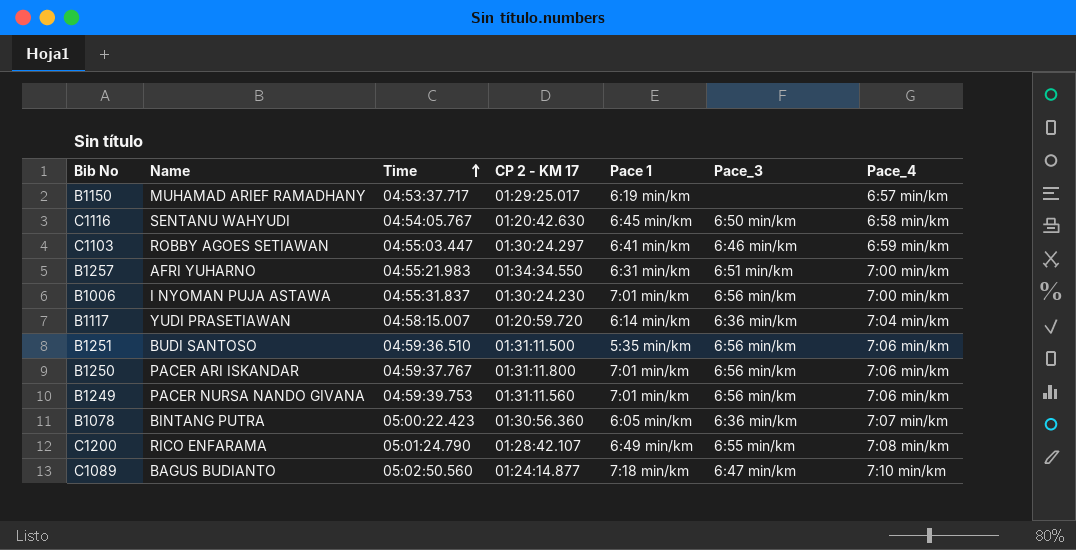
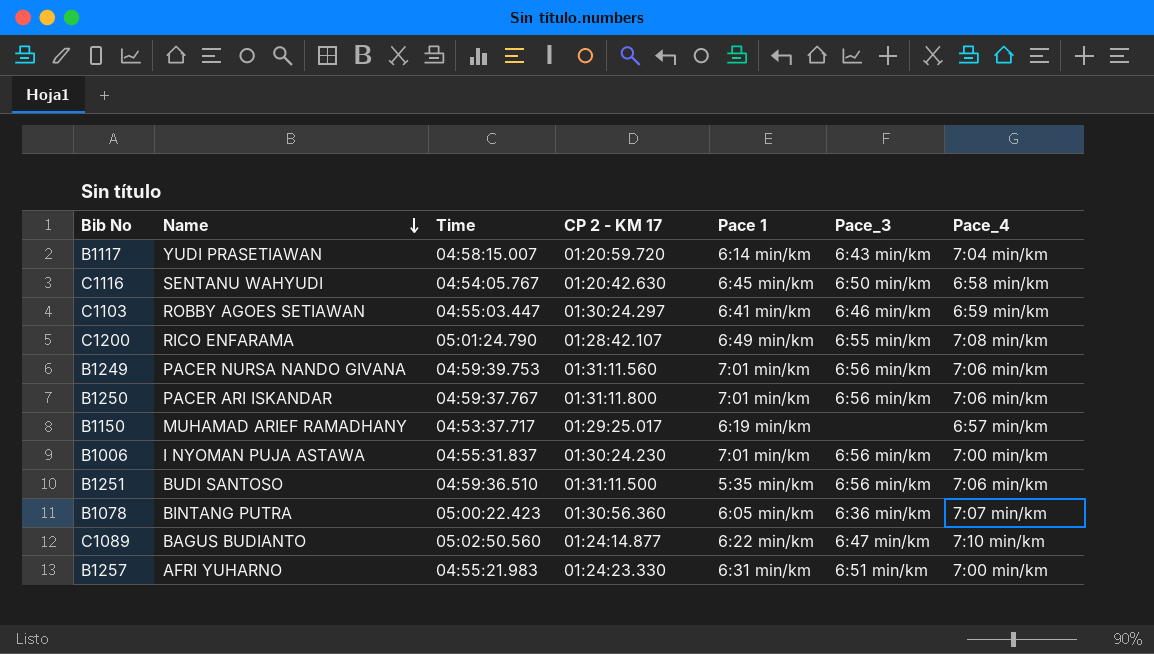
row order: Time ascending -> Name descending
B1117 | Pace_3: 6:36 min/km -> 6:43 min/km
C1089 | Pace 1: 7:18 min/km -> 6:22 min/km
B1257 | CP 2 - KM 17: 01:34:34.550 -> 01:24:23.330

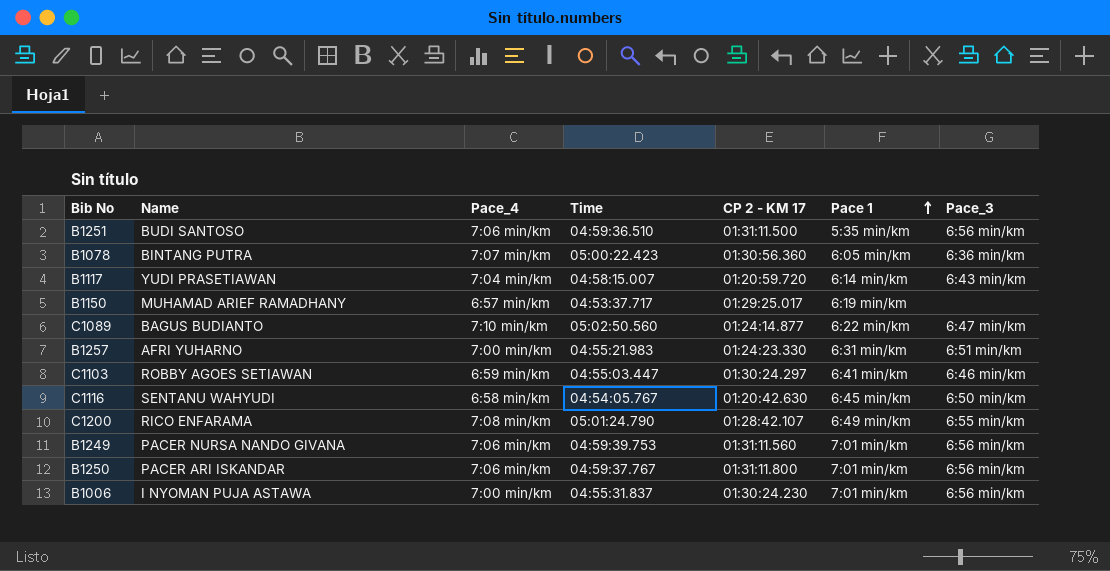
row order: Name descending -> Pace 1 ascending
column Pace_4 | position: 7 -> 3

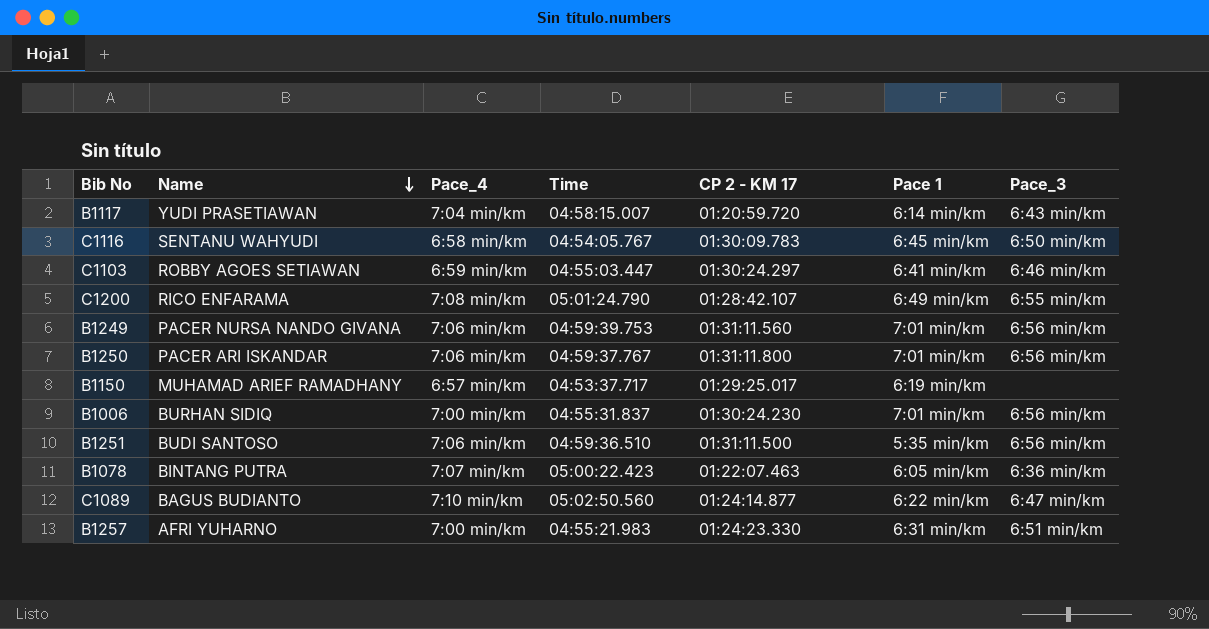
row order: Pace 1 ascending -> Name descending
C1116 | CP 2 - KM 17: 01:20:42.630 -> 01:30:09.783
B1006 | Name: I NYOMAN PUJA ASTAWA -> BURHAN SIDIQ
B1078 | CP 2 - KM 17: 01:30:56.360 -> 01:22:07.463

